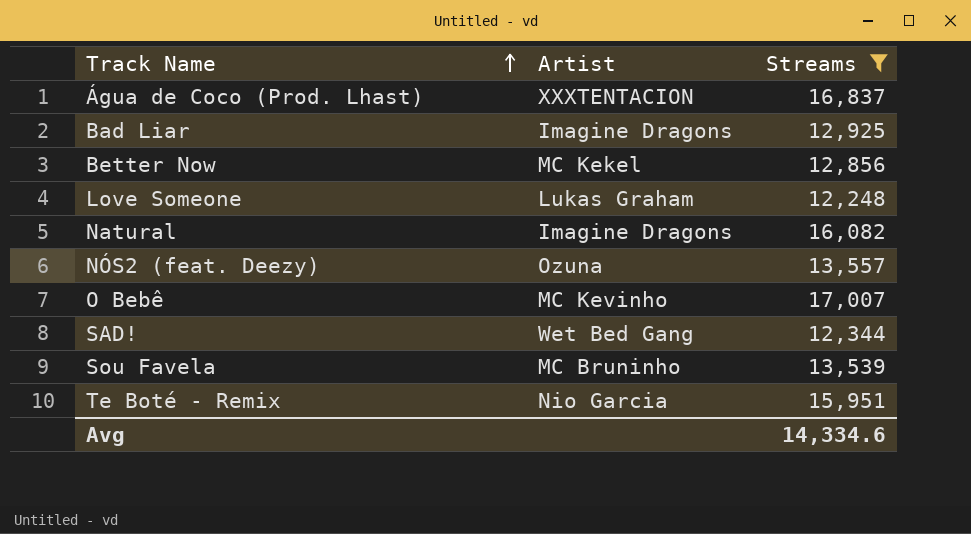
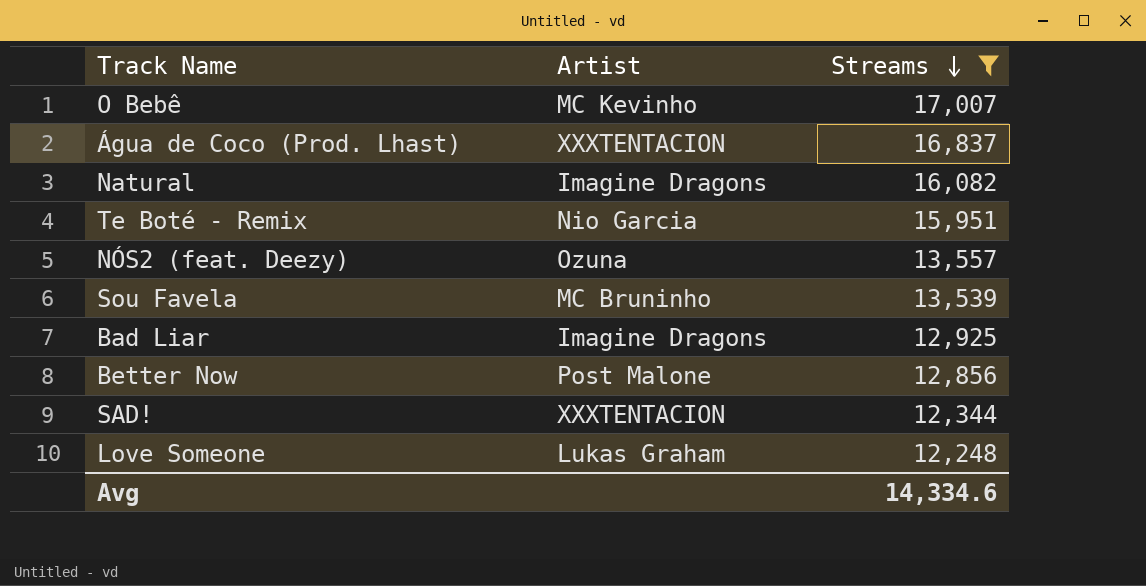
row order: Track Name ascending -> Streams descending
Better Now | Artist: MC Kekel -> Post Malone
SAD! | Artist: Wet Bed Gang -> XXXTENTACION

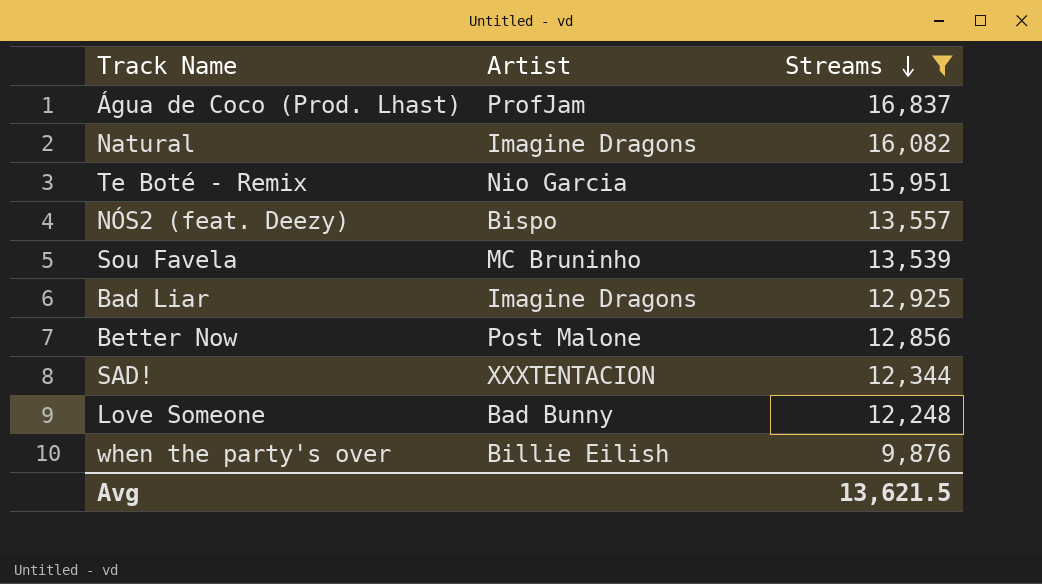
row O Bebê: MC Kevinho | 17,007 -> none
Água de Coco (Prod. Lhast) | Artist: XXXTENTACION -> ProfJam
NÓS2 (feat. Deezy) | Artist: Ozuna -> Bispo
Love Someone | Artist: Lukas Graham -> Bad Bunny
row when the party's over: none -> Billie Eilish | 9,876
Avg | Streams: 14,334.6 -> 13,621.5

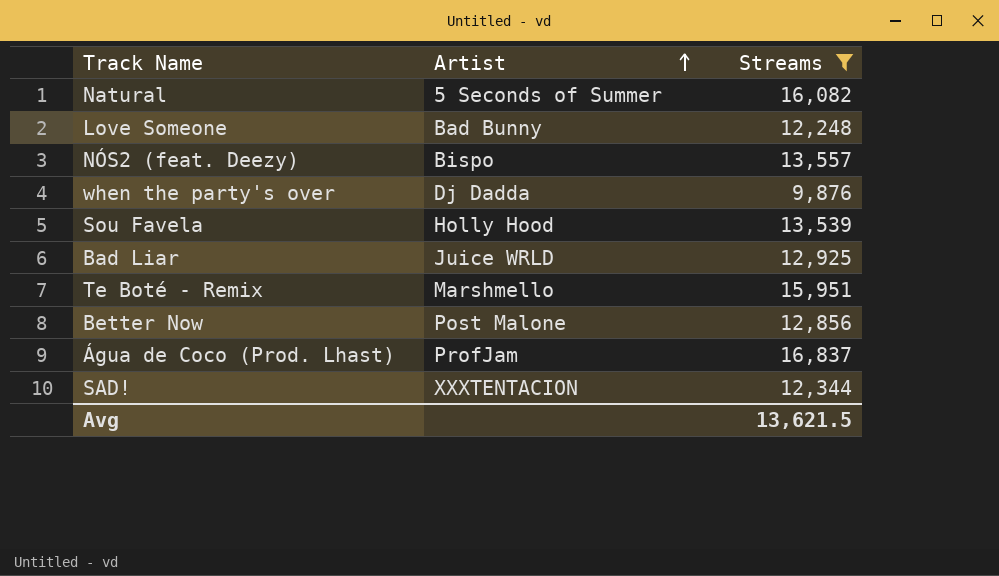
row order: Streams descending -> Artist ascending
Natural | Artist: Imagine Dragons -> 5 Seconds of Summer
when the party's over | Artist: Billie Eilish -> Dj Dadda
Sou Favela | Artist: MC Bruninho -> Holly Hood
Bad Liar | Artist: Imagine Dragons -> Juice WRLD
Te Boté - Remix | Artist: Nio Garcia -> Marshmello

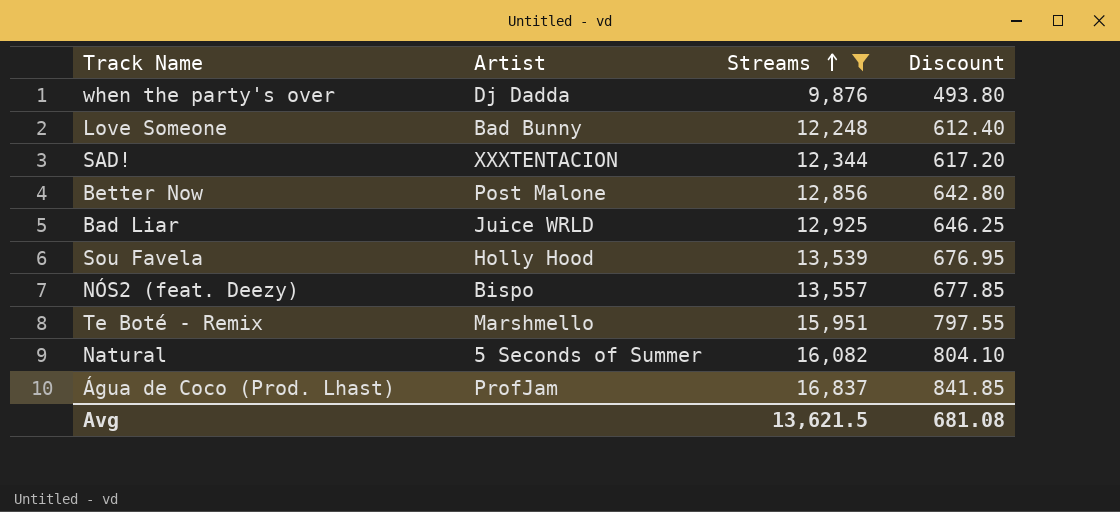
row order: Artist ascending -> Streams ascending
column Discount | formula: none -> [Streams] * 0.05

